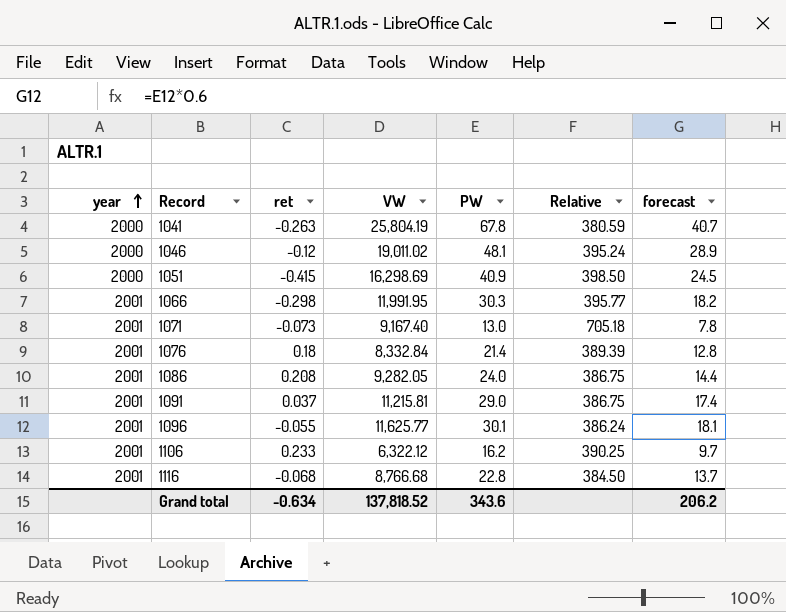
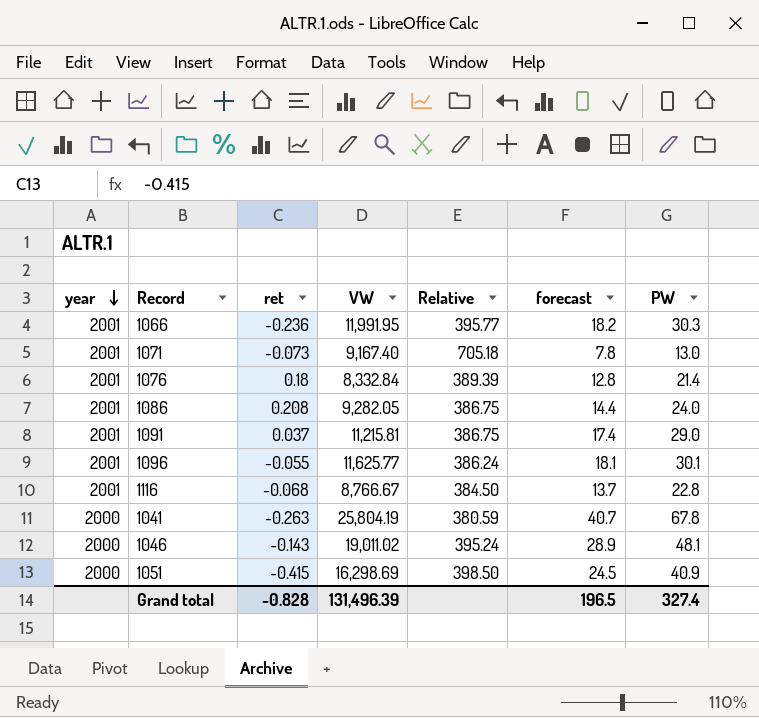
row order: year ascending -> year descending
column PW | position: 5 -> 7
row 1106: 2001 | 0.233 | 6,322.12 | 16.2 | 390.25 | 9.7 -> none
1066 | ret: -0.298 -> -0.236
1116 | VW: 8,766.68 -> 8,766.67
1046 | ret: -0.12 -> -0.143
Grand total | ret: -0.634 -> -0.828
Grand total | VW: 137,818.52 -> 131,496.39
Grand total | forecast: 206.2 -> 196.5
Grand total | PW: 343.6 -> 327.4

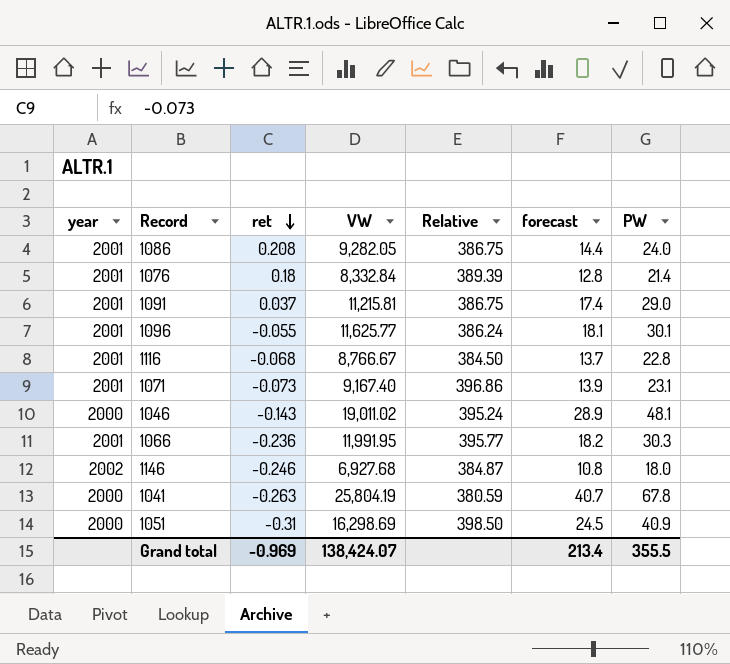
row order: year descending -> ret descending
1071 | Relative: 705.18 -> 396.86
1071 | forecast: 7.8 -> 13.9
1071 | PW: 13.0 -> 23.1
row 1146: none -> 2002 | -0.246 | 6,927.68 | 384.87 | 10.8 | 18.0
1051 | ret: -0.415 -> -0.31
Grand total | ret: -0.828 -> -0.969
Grand total | VW: 131,496.39 -> 138,424.07
Grand total | forecast: 196.5 -> 213.4
Grand total | PW: 327.4 -> 355.5

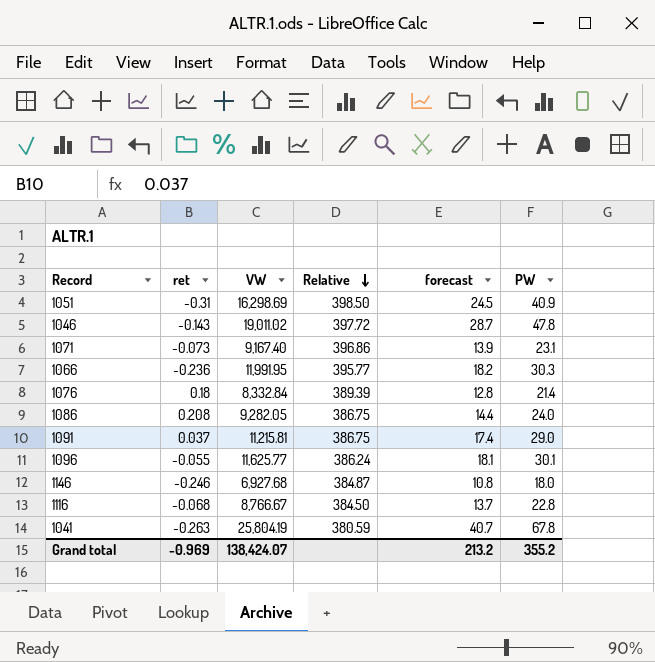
row order: ret descending -> Relative descending
column year | position: 1 -> none
1046 | Relative: 395.24 -> 397.72
1046 | forecast: 28.9 -> 28.7
1046 | PW: 48.1 -> 47.8
Grand total | forecast: 213.4 -> 213.2
Grand total | PW: 355.5 -> 355.2

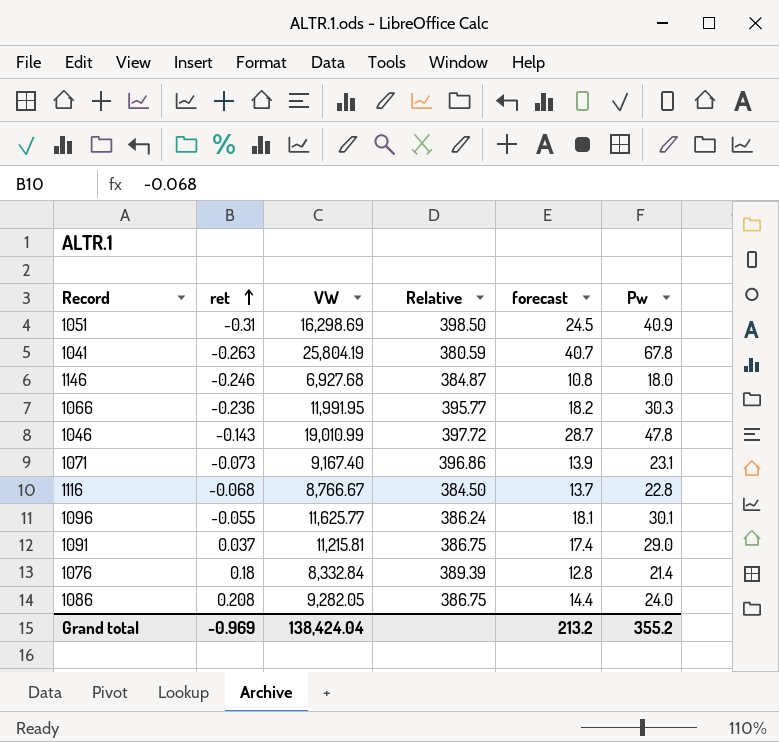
row order: Relative descending -> ret ascending
column name: PW -> Pw
1046 | VW: 19,011.02 -> 19,010.99
Grand total | VW: 138,424.07 -> 138,424.04

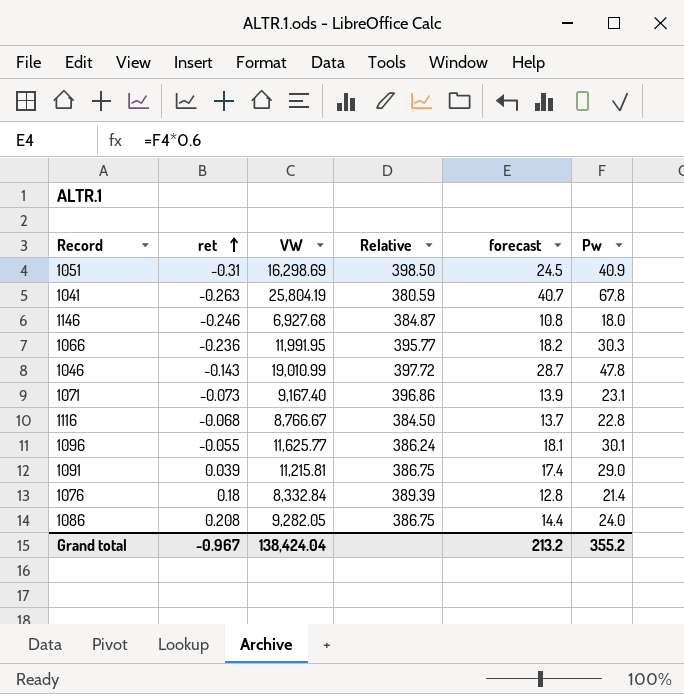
1091 | ret: 0.037 -> 0.039
Grand total | ret: -0.969 -> -0.967

